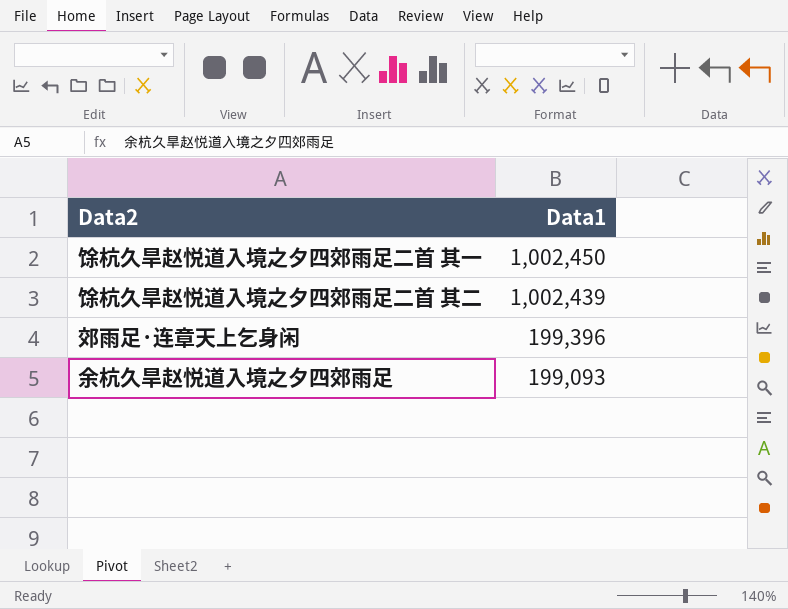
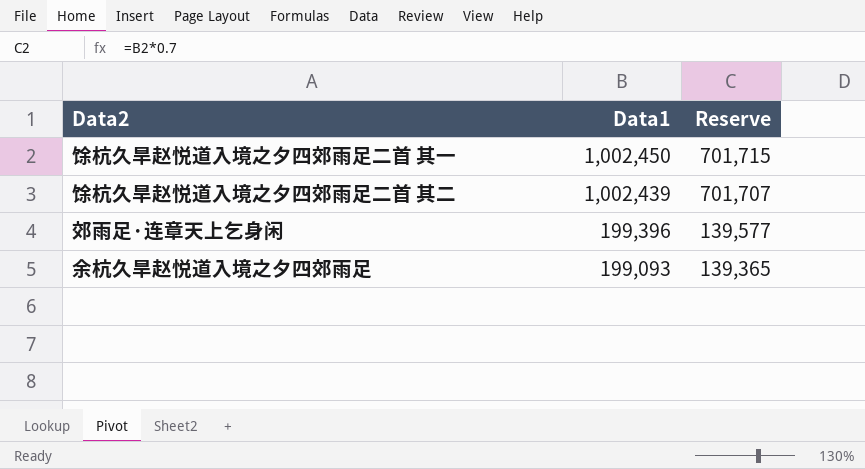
column Reserve | formula: none -> [Data1] * 0.7

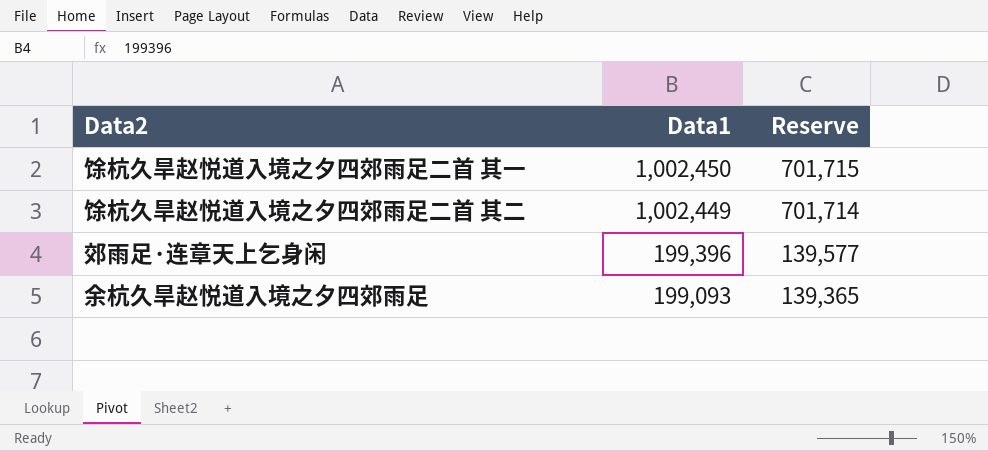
馀杭久旱赵悦道入境之夕四郊雨足二首 其二 | Data1: 1,002,439 -> 1,002,449
馀杭久旱赵悦道入境之夕四郊雨足二首 其二 | Reserve: 701,707 -> 701,714

